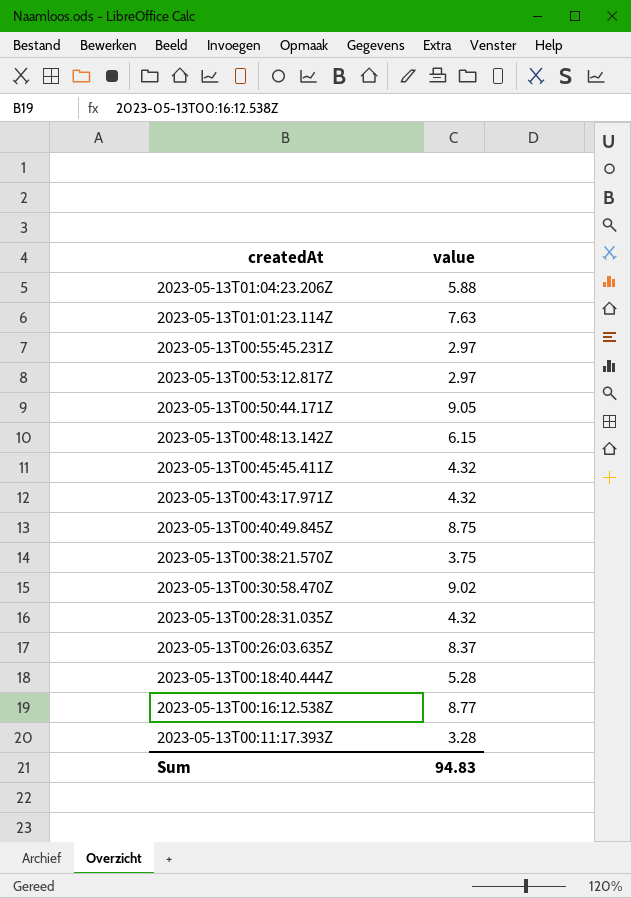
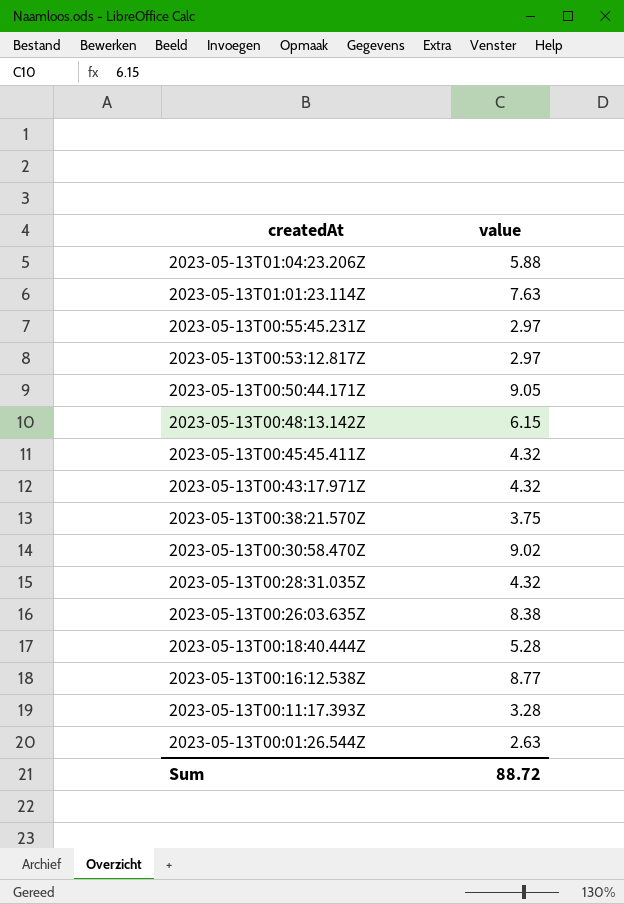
row 2023-05-13T00:40:49.845Z: 8.75 -> none
2023-05-13T00:26:03.635Z | value: 8.37 -> 8.38
row 2023-05-13T00:01:26.544Z: none -> 2.63
Sum | value: 94.83 -> 88.72

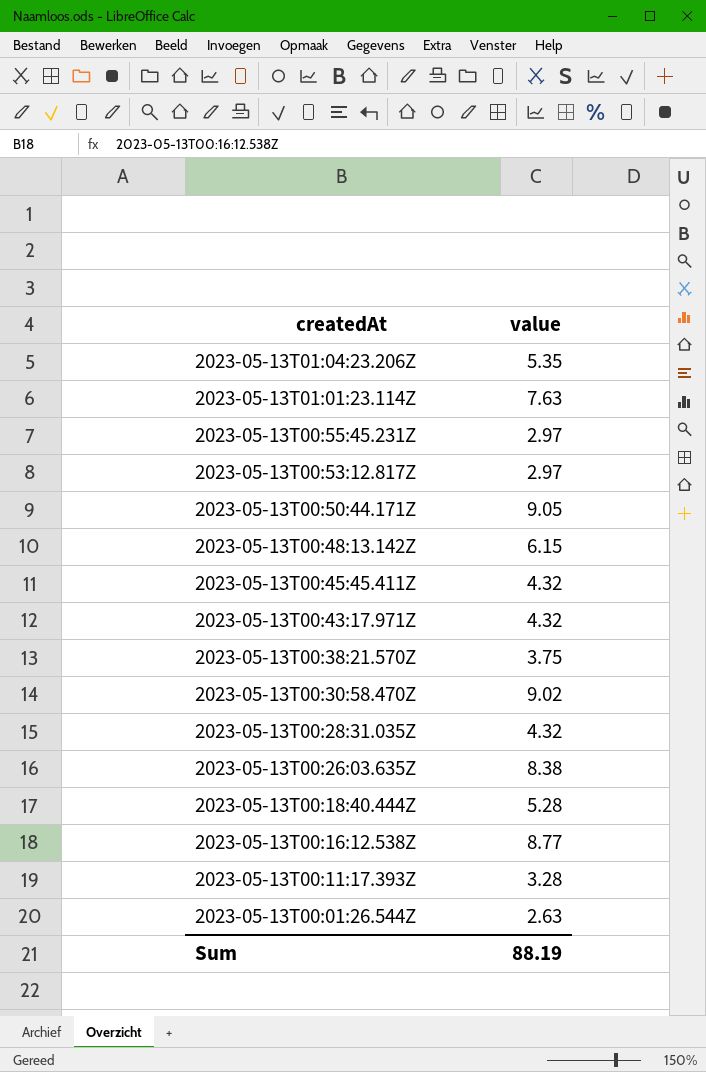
2023-05-13T01:04:23.206Z | value: 5.88 -> 5.35
Sum | value: 88.72 -> 88.19

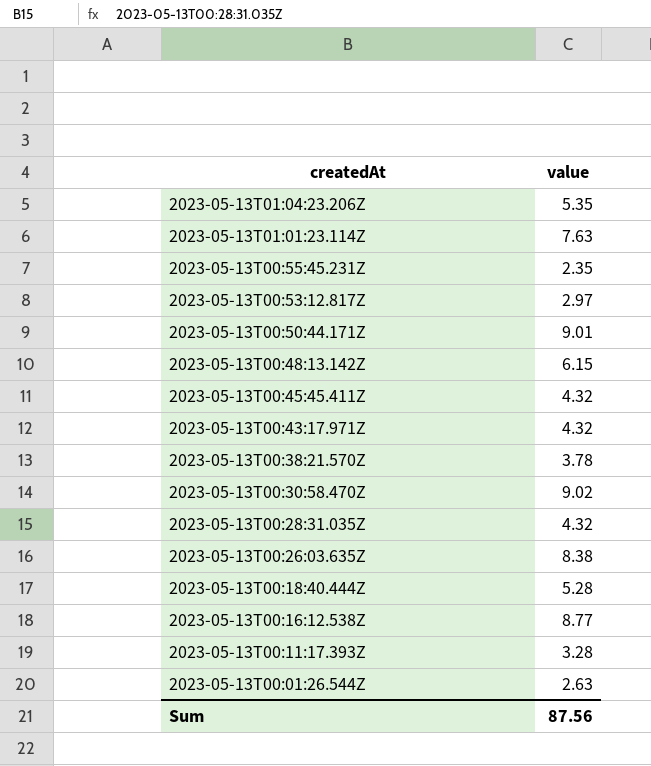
2023-05-13T00:55:45.231Z | value: 2.97 -> 2.35
2023-05-13T00:50:44.171Z | value: 9.05 -> 9.01
2023-05-13T00:38:21.570Z | value: 3.75 -> 3.78
Sum | value: 88.19 -> 87.56

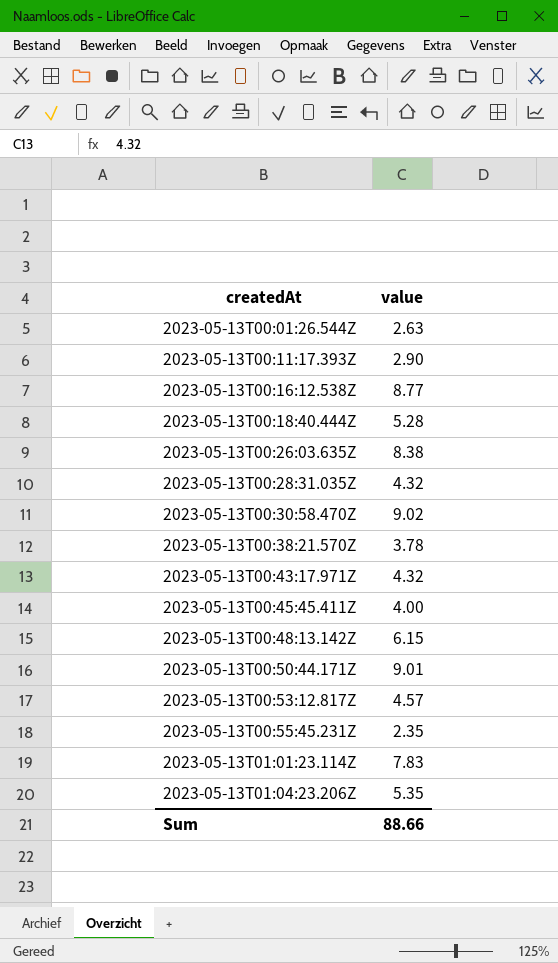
row order: createdAt descending -> createdAt ascending
2023-05-13T00:11:17.393Z | value: 3.28 -> 2.90
2023-05-13T00:45:45.411Z | value: 4.32 -> 4.00
2023-05-13T00:53:12.817Z | value: 2.97 -> 4.57
2023-05-13T01:01:23.114Z | value: 7.63 -> 7.83
Sum | value: 87.56 -> 88.66

